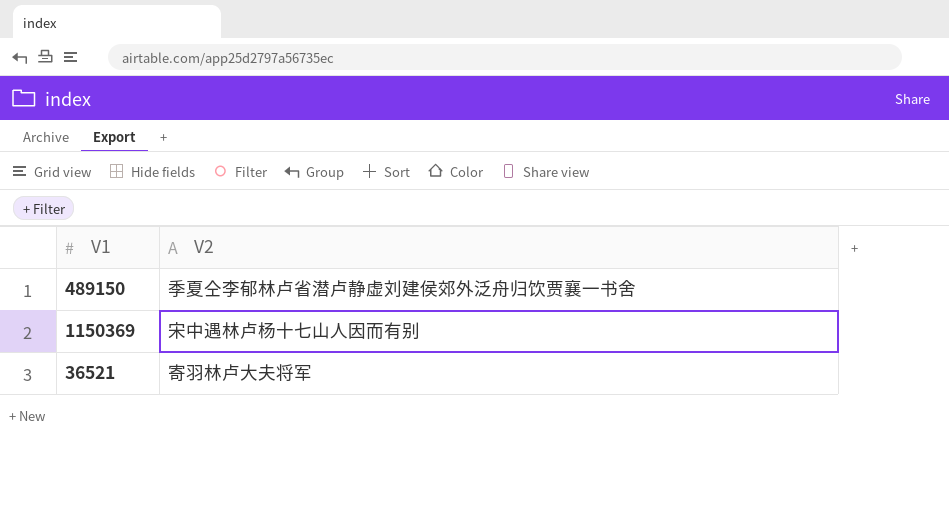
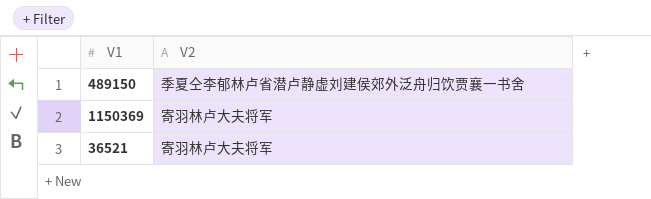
1150369 | V2: 宋中遇林卢杨十七山人因而有别 -> 寄羽林卢大夫将军

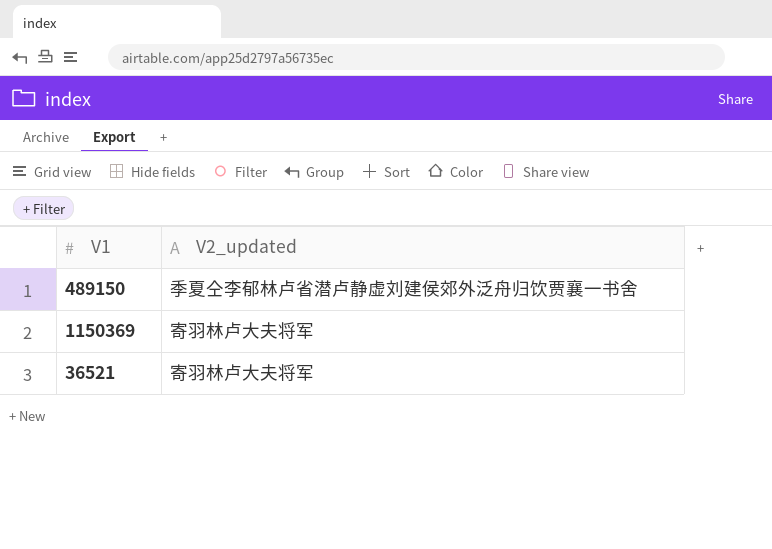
column name: V2 -> V2_updated

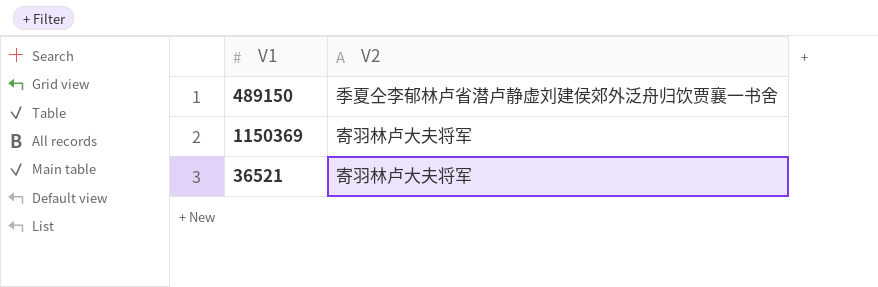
column name: V2_updated -> V2

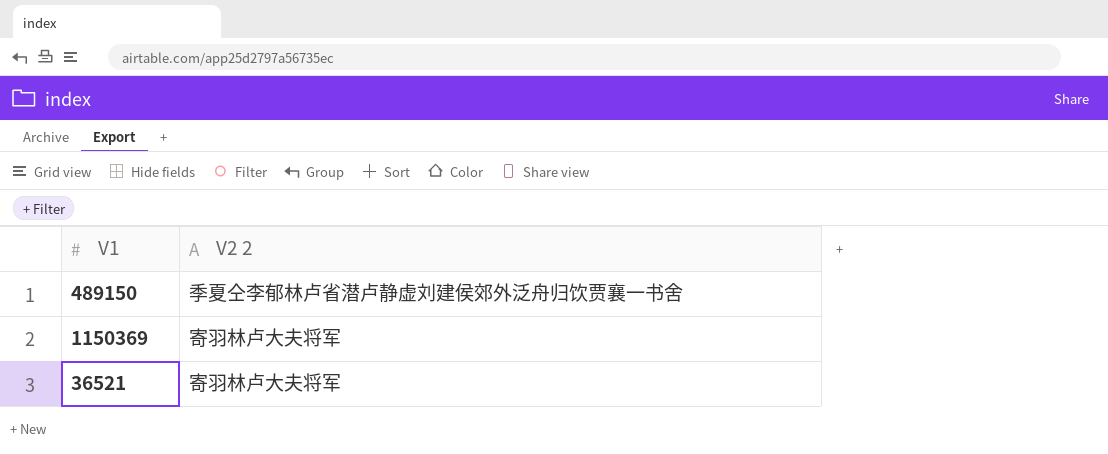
column name: V2 -> V2 2

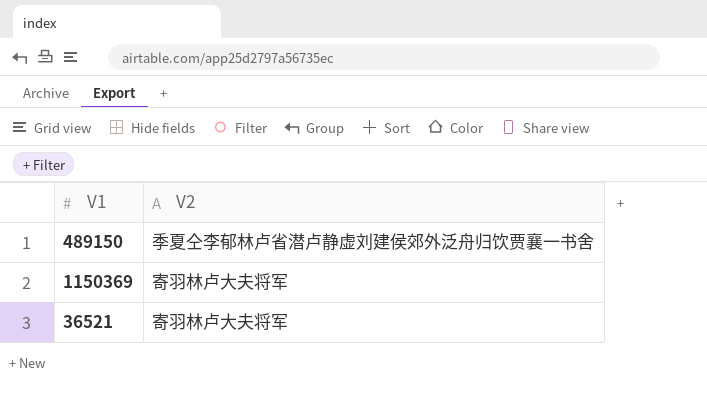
column name: V2 2 -> V2

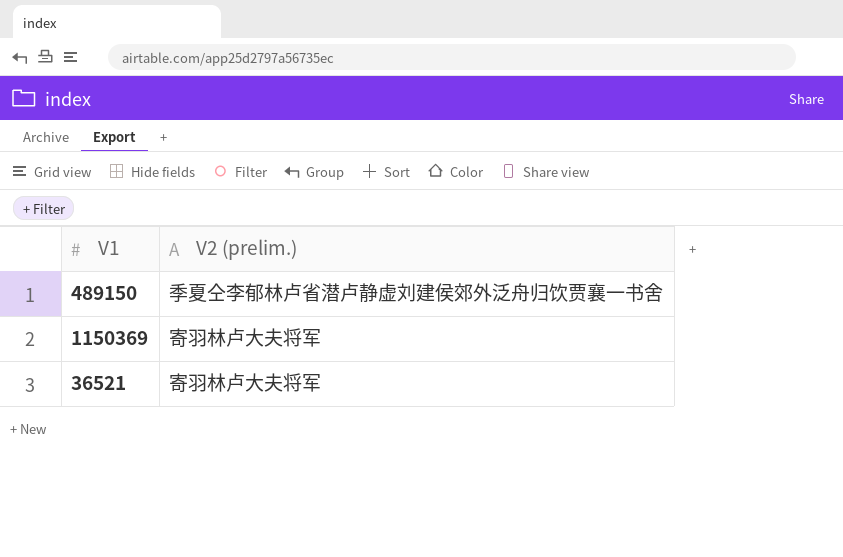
column name: V2 -> V2 (prelim.)

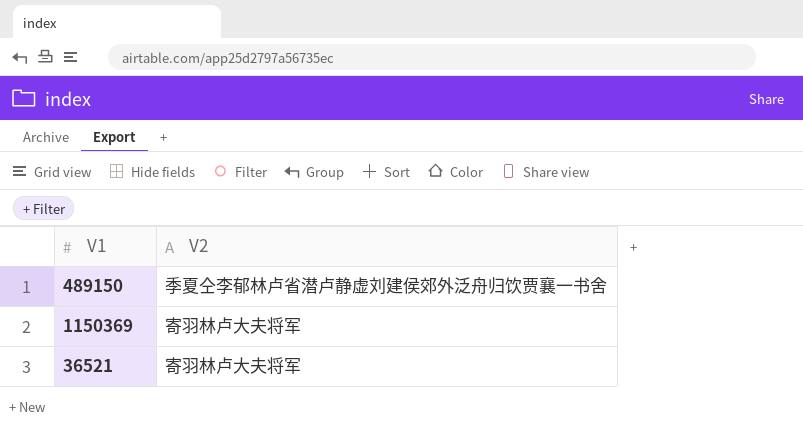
column name: V2 (prelim.) -> V2

